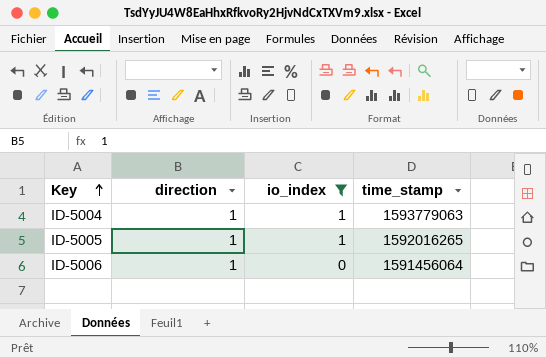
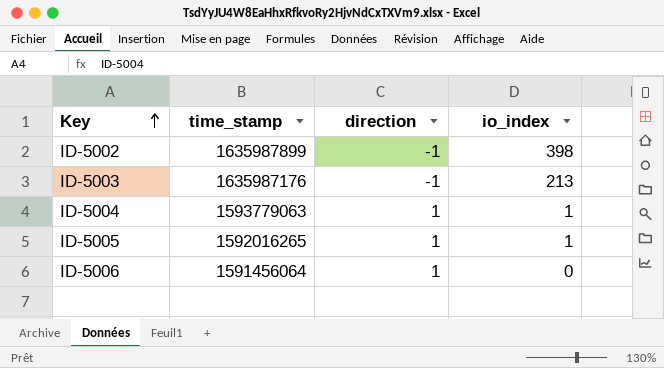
filter: io_index <= 1 -> none
column time_stamp | position: 4 -> 2

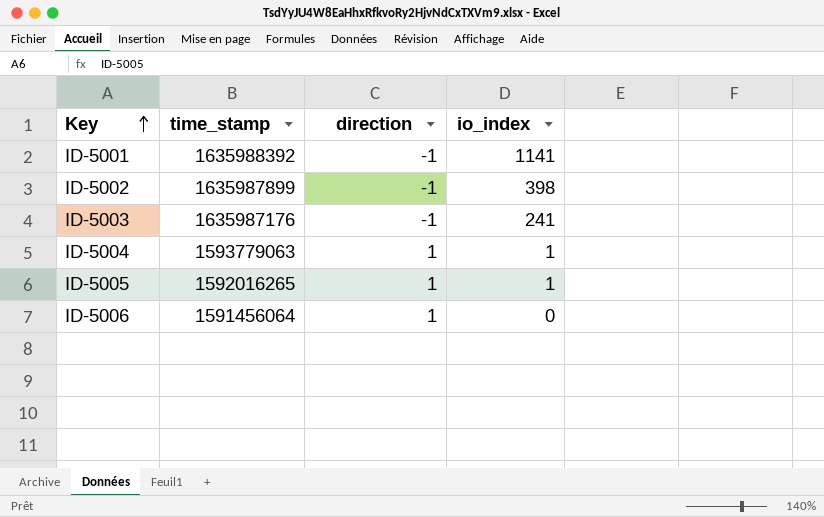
row ID-5001: none -> 1635988392 | -1 | 1141
ID-5003 | io_index: 213 -> 241

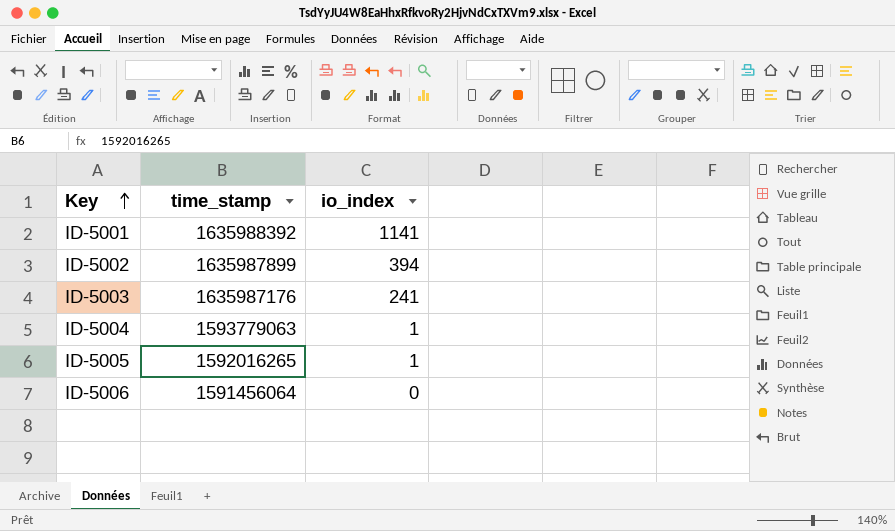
column direction | position: 3 -> none
ID-5002 | io_index: 398 -> 394

